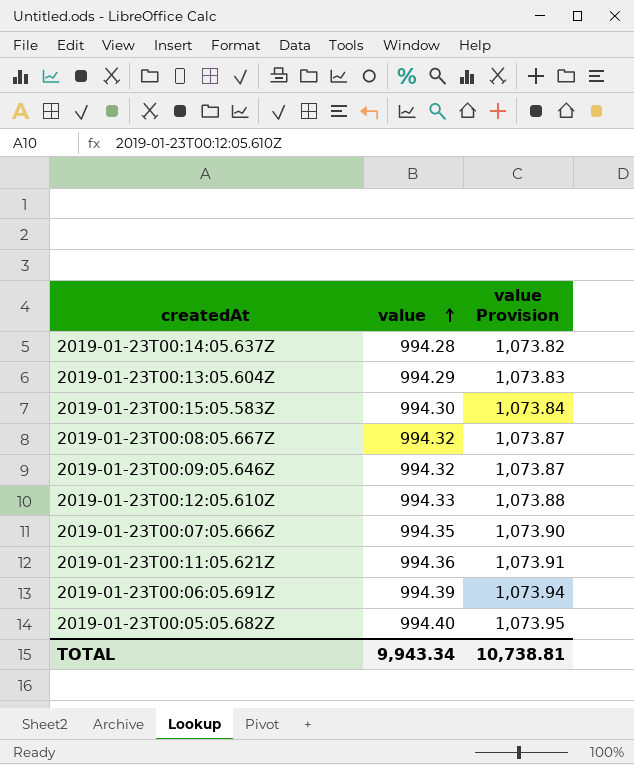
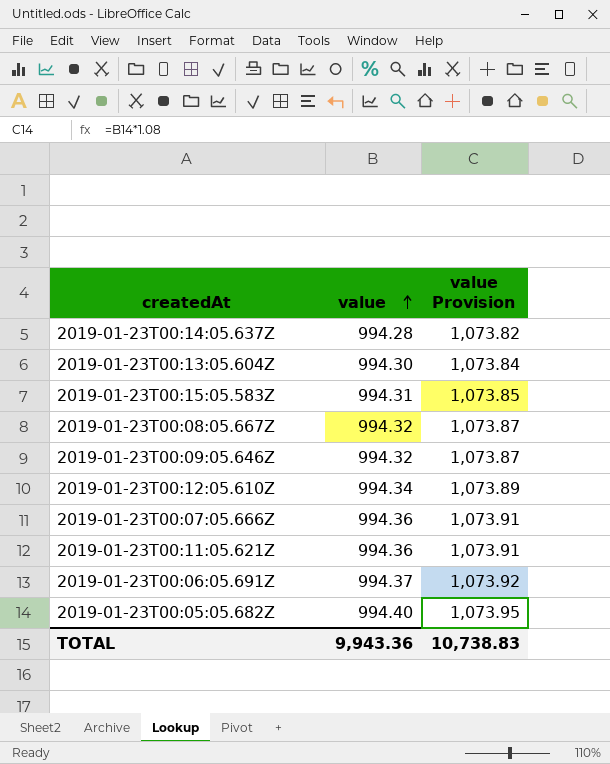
2019-01-23T00:13:05.604Z | value: 994.29 -> 994.30
2019-01-23T00:13:05.604Z | value Provision: 1,073.83 -> 1,073.84
2019-01-23T00:15:05.583Z | value: 994.30 -> 994.31
2019-01-23T00:15:05.583Z | value Provision: 1,073.84 -> 1,073.85
2019-01-23T00:12:05.610Z | value: 994.33 -> 994.34
2019-01-23T00:12:05.610Z | value Provision: 1,073.88 -> 1,073.89
2019-01-23T00:07:05.666Z | value: 994.35 -> 994.36
2019-01-23T00:07:05.666Z | value Provision: 1,073.90 -> 1,073.91
2019-01-23T00:06:05.691Z | value: 994.39 -> 994.37
2019-01-23T00:06:05.691Z | value Provision: 1,073.94 -> 1,073.92
TOTAL | value: 9,943.34 -> 9,943.36
TOTAL | value Provision: 10,738.81 -> 10,738.83

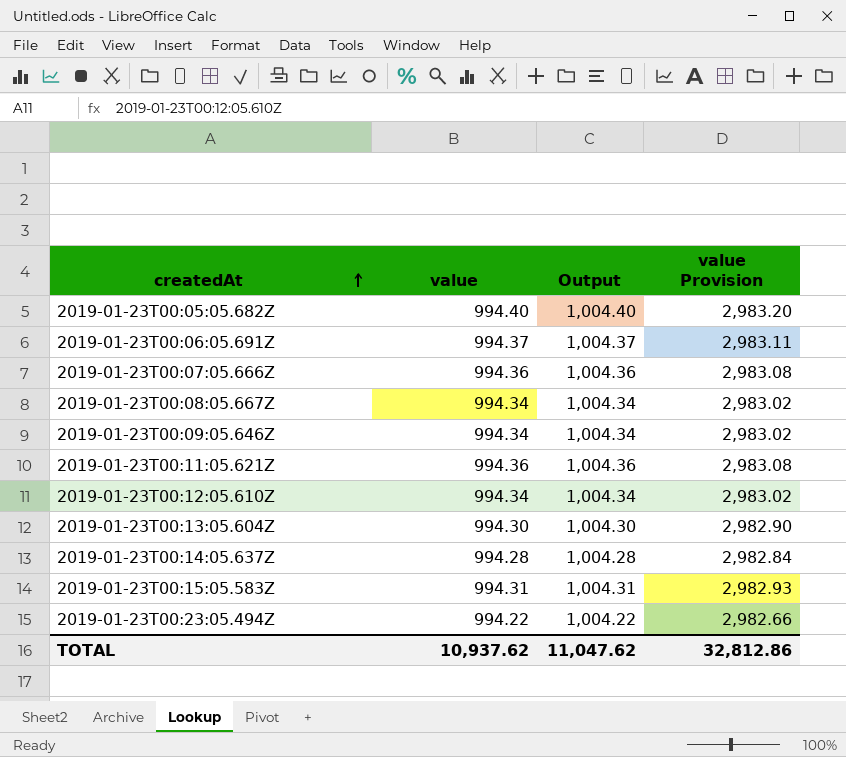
row order: value ascending -> createdAt ascending
column Output | formula: none -> [value] + 10
column value Provision | formula: [value] * 1.08 -> [value] * 3
2019-01-23T00:08:05.667Z | value: 994.32 -> 994.34
2019-01-23T00:09:05.646Z | value: 994.32 -> 994.34
row 2019-01-23T00:23:05.494Z: none -> 994.22 | 1,004.22 | 2,982.66
TOTAL | value: 9,943.36 -> 10,937.62
TOTAL | value Provision: 10,738.83 -> 32,812.86

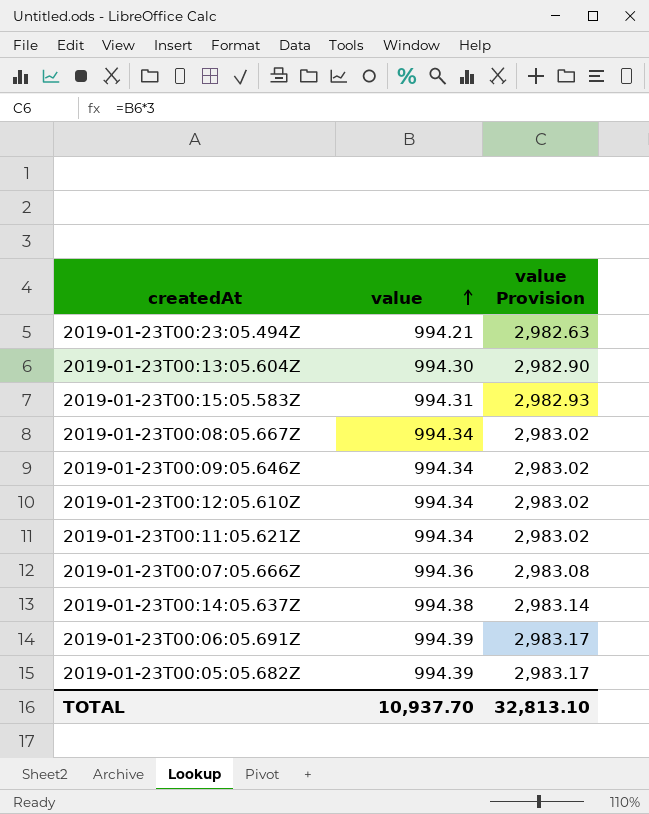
row order: createdAt ascending -> value ascending
column Output | formula: [value] + 10 -> none
2019-01-23T00:23:05.494Z | value: 994.22 -> 994.21
2019-01-23T00:23:05.494Z | value Provision: 2,982.66 -> 2,982.63
2019-01-23T00:11:05.621Z | value: 994.36 -> 994.34
2019-01-23T00:11:05.621Z | value Provision: 2,983.08 -> 2,983.02
2019-01-23T00:14:05.637Z | value: 994.28 -> 994.38
2019-01-23T00:14:05.637Z | value Provision: 2,982.84 -> 2,983.14
2019-01-23T00:06:05.691Z | value: 994.37 -> 994.39
2019-01-23T00:06:05.691Z | value Provision: 2,983.11 -> 2,983.17
2019-01-23T00:05:05.682Z | value: 994.40 -> 994.39
2019-01-23T00:05:05.682Z | value Provision: 2,983.20 -> 2,983.17
TOTAL | value: 10,937.62 -> 10,937.70
TOTAL | value Provision: 32,812.86 -> 32,813.10

